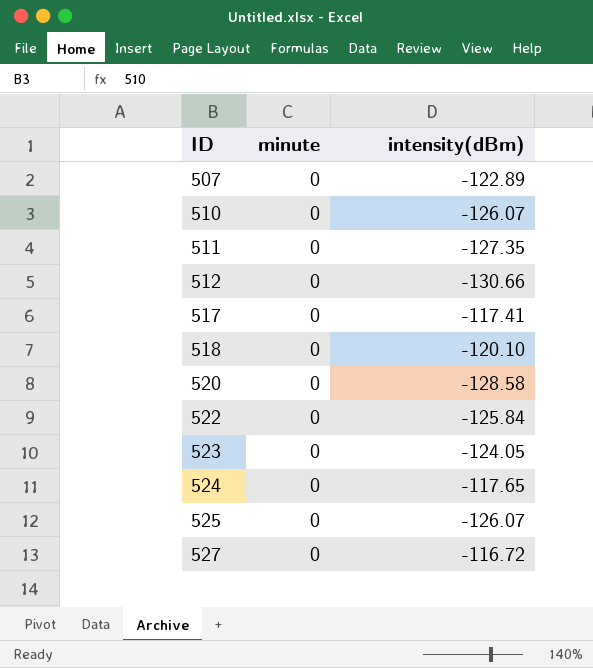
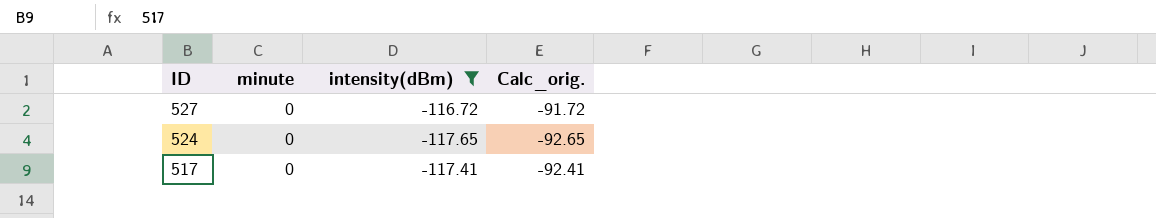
filter: none -> intensity(dBm) >= -117.65
row order: ID ascending -> ID descending
column Calc_orig. | formula: none -> [intensity(dBm)] + 25

